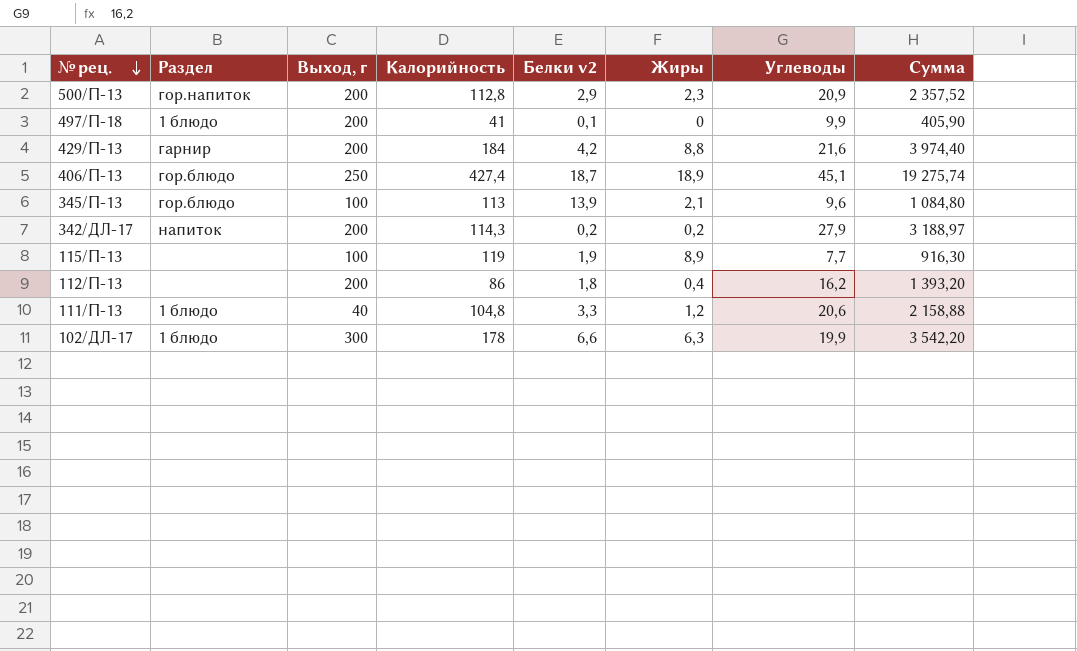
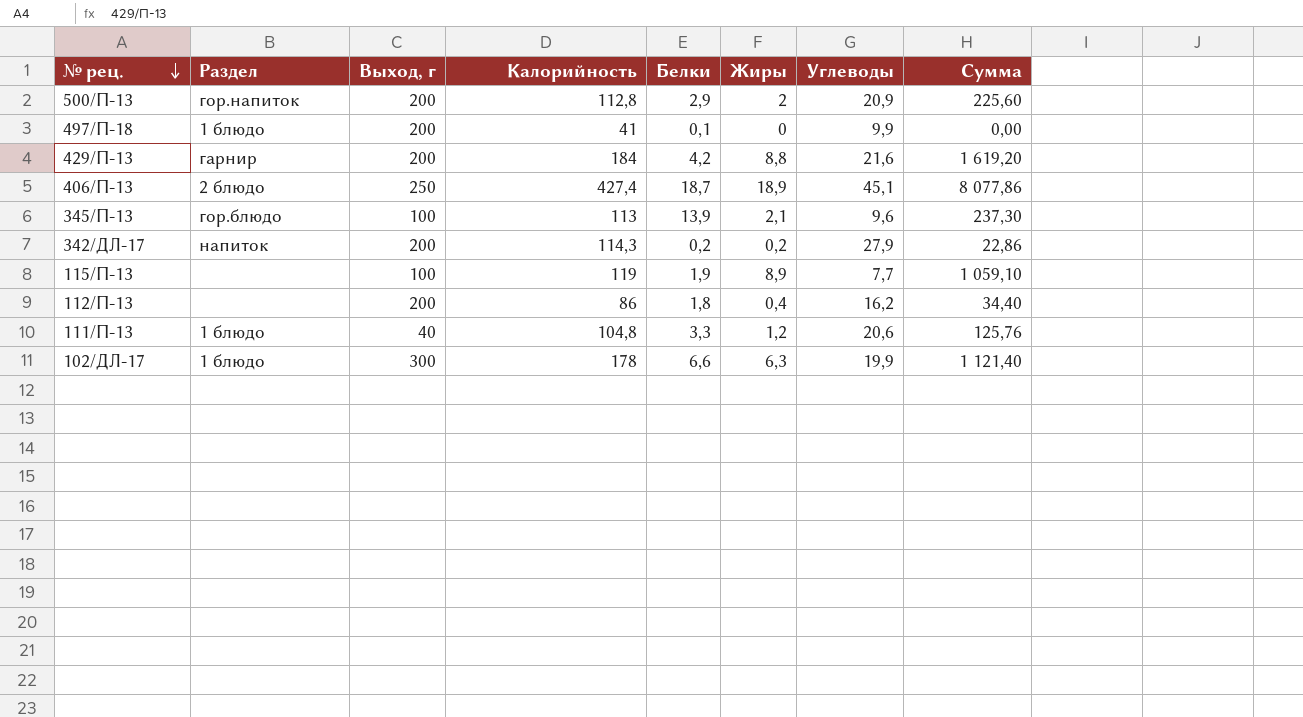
column name: Белки v2 -> Белки
column Сумма | formula: [Калорийность] * [Углеводы] -> [Калорийность] * [Жиры]
500/П-13 | Жиры: 2,3 -> 2
406/П-13 | Раздел: гор.блюдо -> 2 блюдо

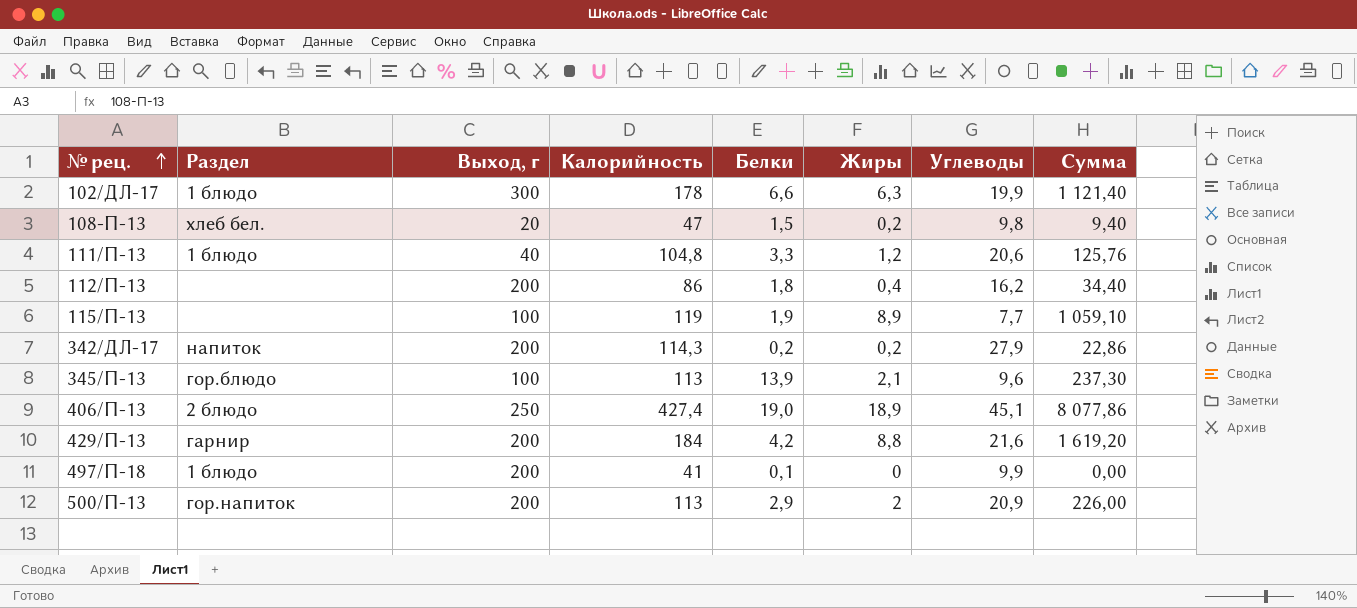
row order: № рец. descending -> № рец. ascending
row 108-П-13: none -> хлеб бел. | 20 | 47 | 1,5 | 0,2 | 9,8 | 9,40
406/П-13 | Белки: 18,7 -> 19,0
500/П-13 | Калорийность: 112,8 -> 113
500/П-13 | Сумма: 225,60 -> 226,00

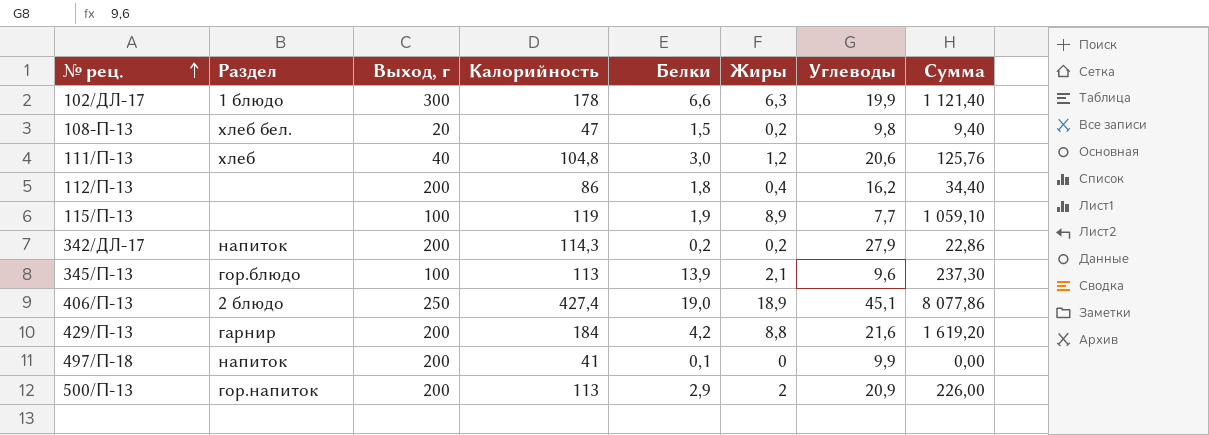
111/П-13 | Раздел: 1 блюдо -> хлеб
111/П-13 | Белки: 3,3 -> 3,0
497/П-18 | Раздел: 1 блюдо -> напиток

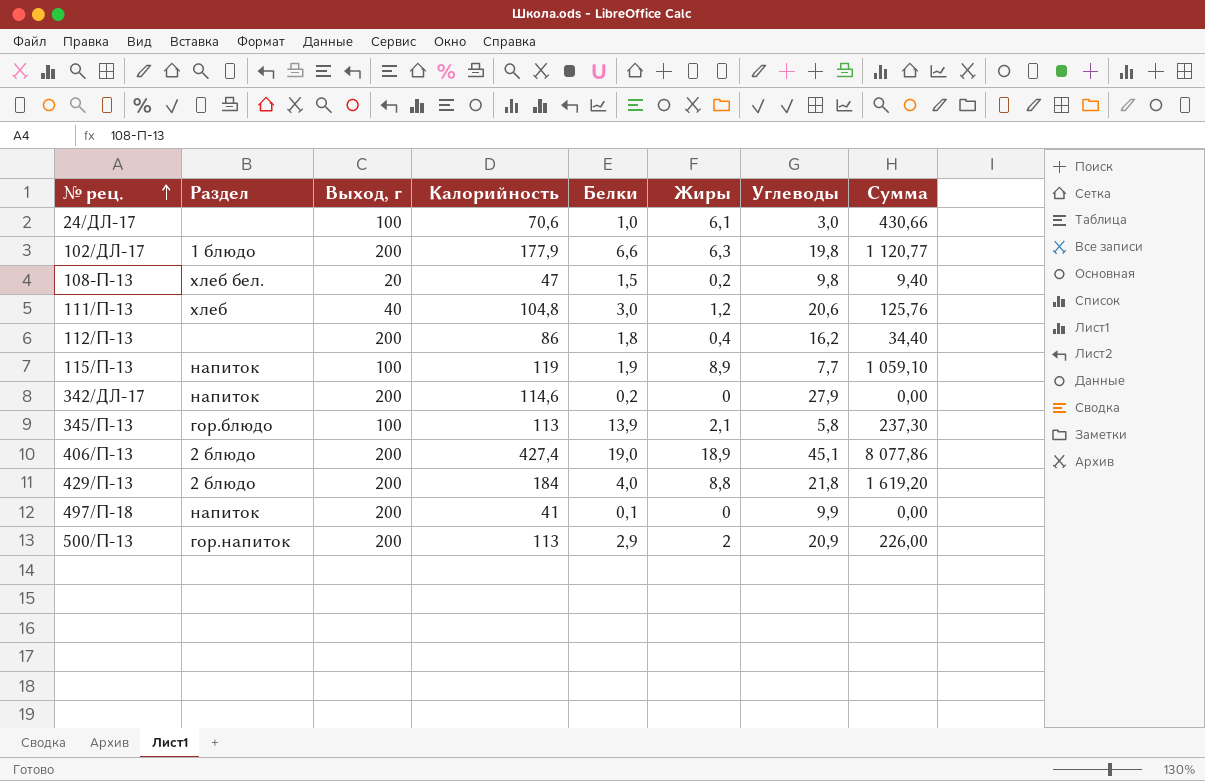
row 24/ДЛ-17: none -> none | 100 | 70,6 | 1,0 | 6,1 | 3,0 | 430,66
102/ДЛ-17 | Выход, г: 300 -> 200
102/ДЛ-17 | Калорийность: 178 -> 177,9
102/ДЛ-17 | Углеводы: 19,9 -> 19,8
102/ДЛ-17 | Сумма: 1 121,40 -> 1 120,77
115/П-13 | Раздел: none -> напиток
342/ДЛ-17 | Калорийность: 114,3 -> 114,6
342/ДЛ-17 | Жиры: 0,2 -> 0
342/ДЛ-17 | Сумма: 22,86 -> 0,00
345/П-13 | Углеводы: 9,6 -> 5,8
406/П-13 | Выход, г: 250 -> 200
429/П-13 | Раздел: гарнир -> 2 блюдо
429/П-13 | Белки: 4,2 -> 4,0
429/П-13 | Углеводы: 21,6 -> 21,8

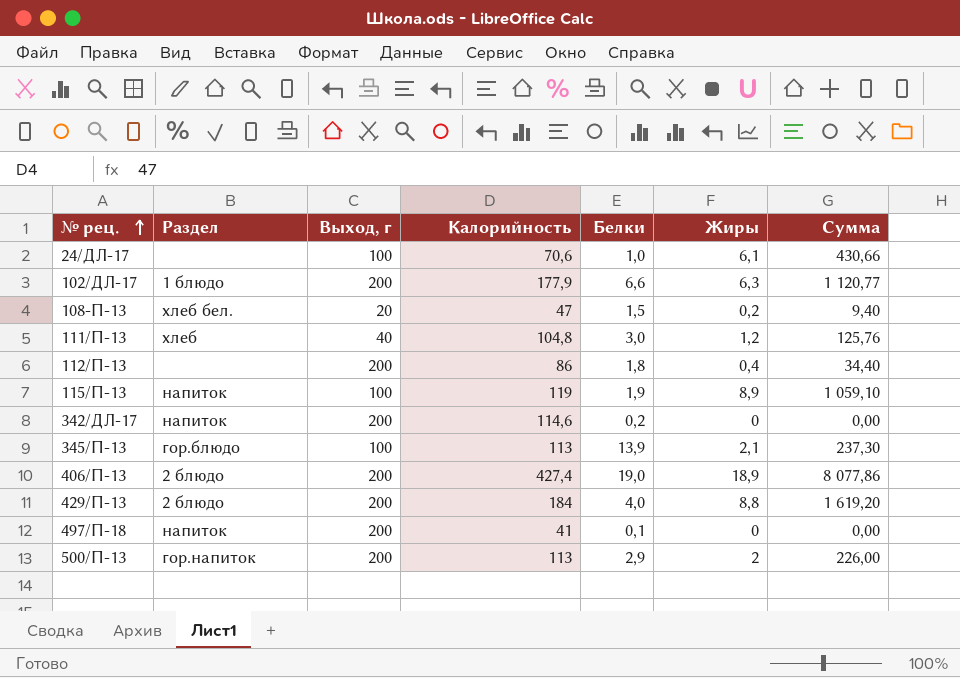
column Углеводы | position: 7 -> none

